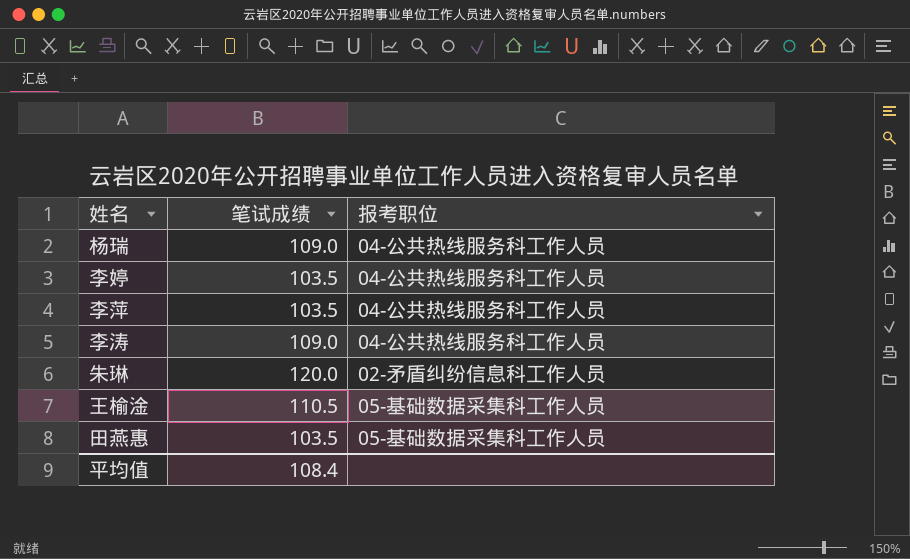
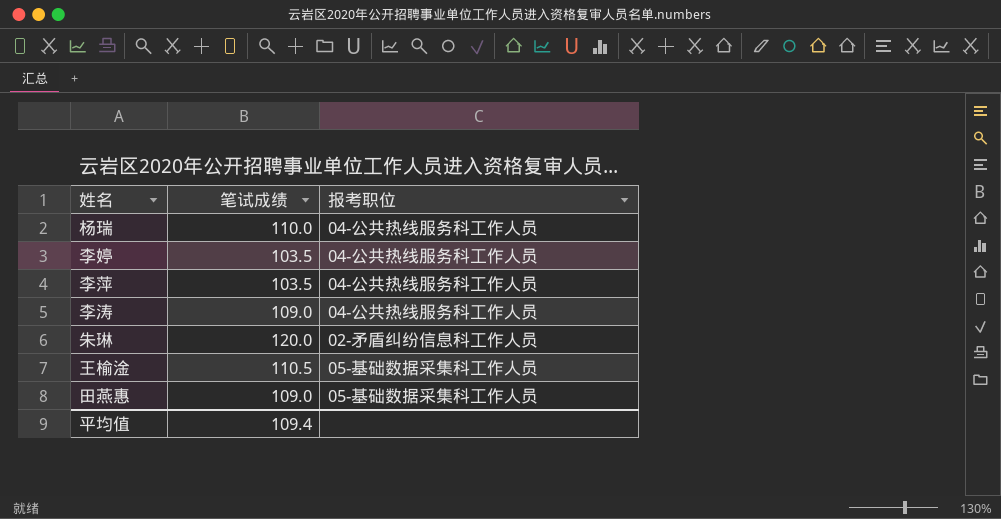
杨瑞 | 笔试成绩: 109.0 -> 110.0
田燕惠 | 笔试成绩: 103.5 -> 109.0
平均值 | 笔试成绩: 108.4 -> 109.4

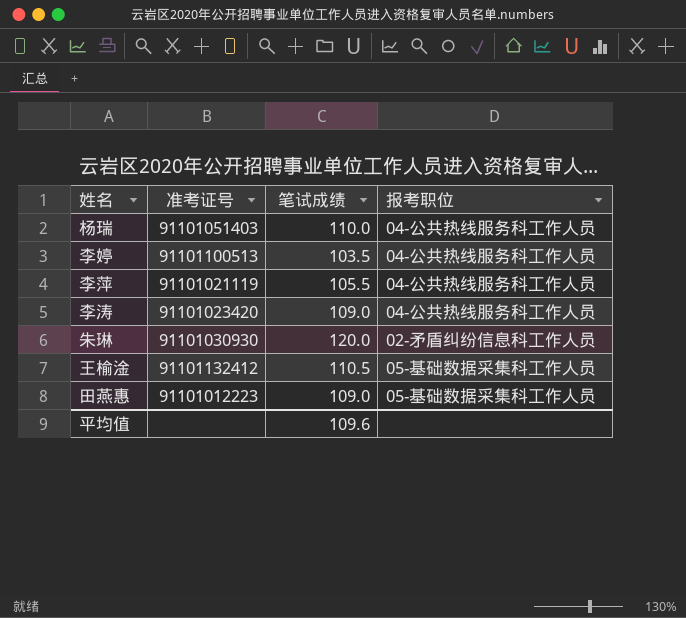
column 准考证号 | position: none -> 2
李萍 | 笔试成绩: 103.5 -> 105.5
平均值 | 笔试成绩: 109.4 -> 109.6

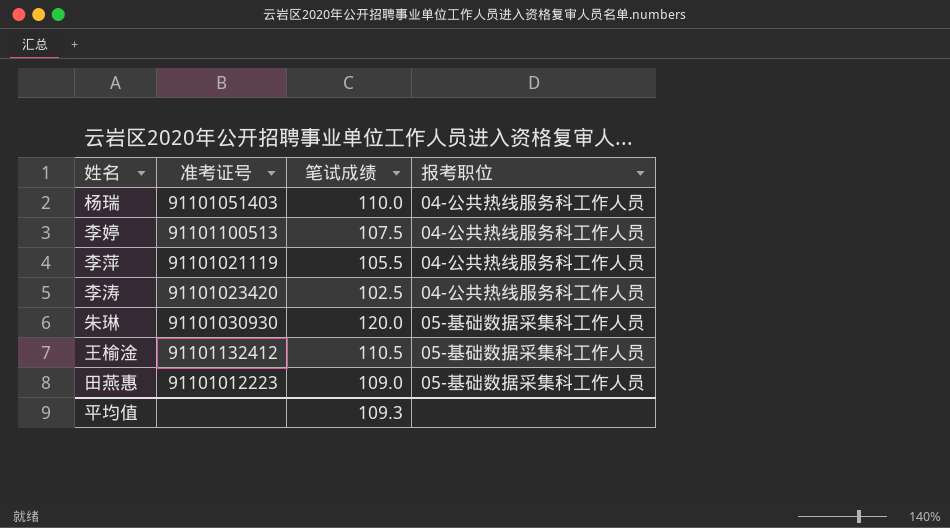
李婷 | 笔试成绩: 103.5 -> 107.5
李涛 | 笔试成绩: 109.0 -> 102.5
朱琳 | 报考职位: 02-矛盾纠纷信息科工作人员 -> 05-基础数据采集科工作人员
平均值 | 笔试成绩: 109.6 -> 109.3

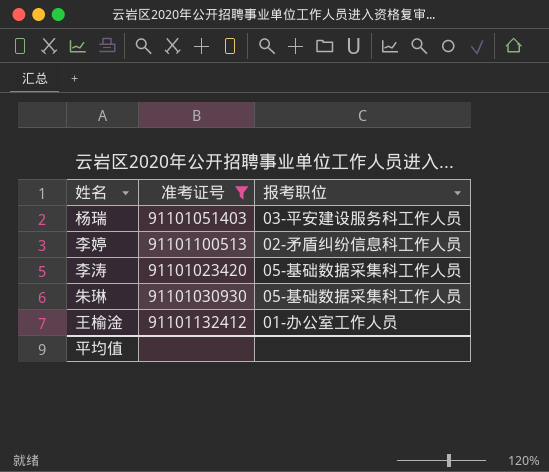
filter: none -> 准考证号 >= 91101023420
column 笔试成绩 | position: 3 -> none
杨瑞 | 报考职位: 04-公共热线服务科工作人员 -> 03-平安建设服务科工作人员
李婷 | 报考职位: 04-公共热线服务科工作人员 -> 02-矛盾纠纷信息科工作人员
李涛 | 报考职位: 04-公共热线服务科工作人员 -> 05-基础数据采集科工作人员
王榆淦 | 报考职位: 05-基础数据采集科工作人员 -> 01-办公室工作人员

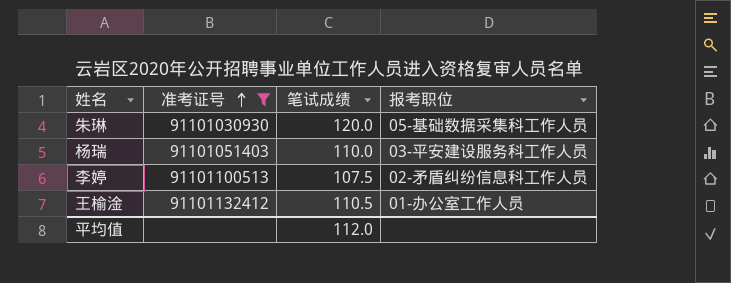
row order: none -> 准考证号 ascending
column 笔试成绩 | position: none -> 3
row 李涛: 91101023420 | 05-基础数据采集科工作人员 -> none

